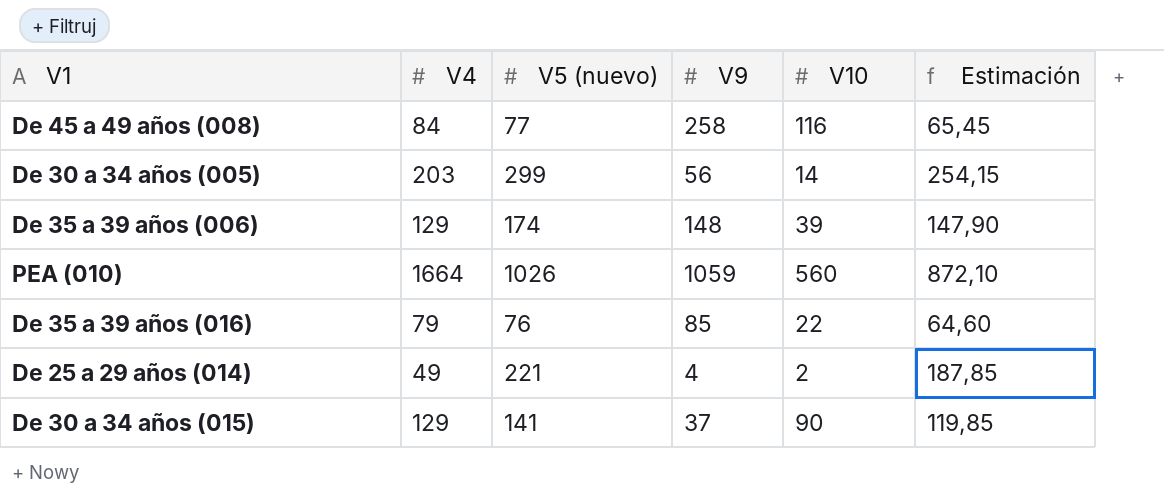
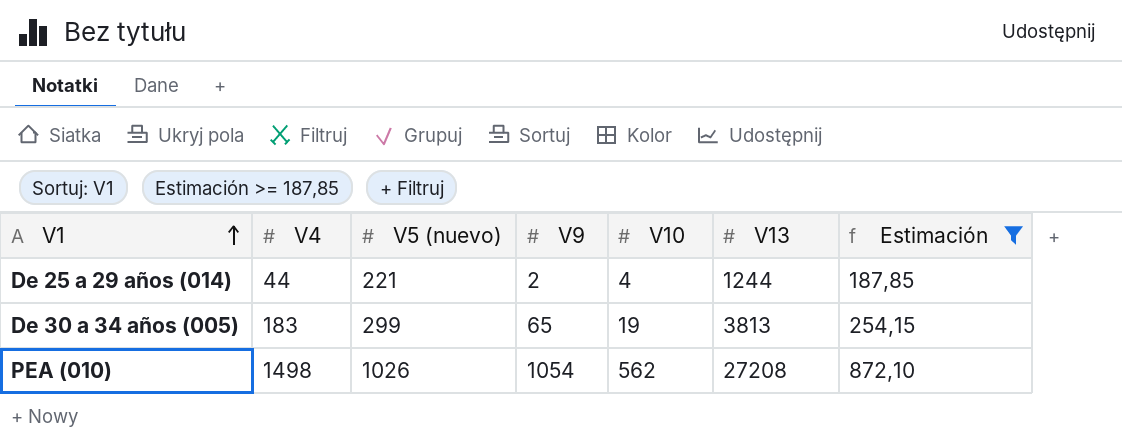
filter: none -> Estimación >= 187,85
row order: none -> V1 ascending
column V13 | position: none -> 6
De 25 a 29 años (014) | V4: 49 -> 44
De 25 a 29 años (014) | V9: 4 -> 2
De 25 a 29 años (014) | V10: 2 -> 4
De 30 a 34 años (005) | V4: 203 -> 183
De 30 a 34 años (005) | V9: 56 -> 65
De 30 a 34 años (005) | V10: 14 -> 19
PEA (010) | V4: 1664 -> 1498
PEA (010) | V9: 1059 -> 1054
PEA (010) | V10: 560 -> 562

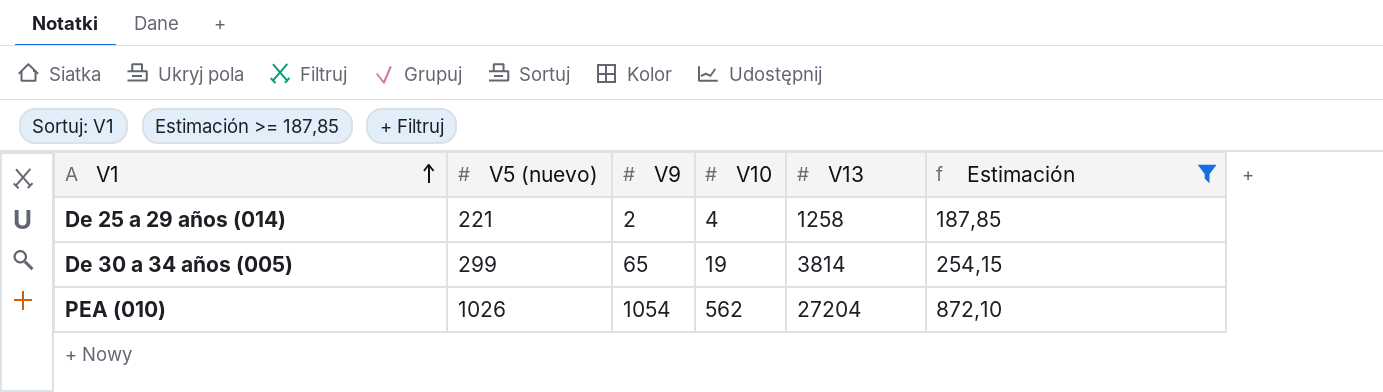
column V4 | position: 2 -> none
De 25 a 29 años (014) | V13: 1244 -> 1258
De 30 a 34 años (005) | V13: 3813 -> 3814
PEA (010) | V13: 27208 -> 27204

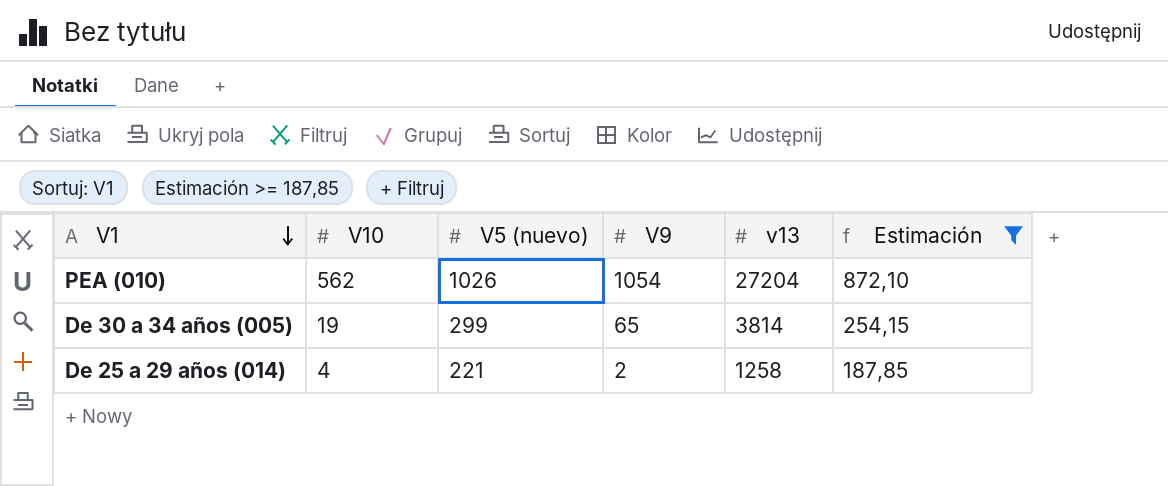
row order: V1 ascending -> V1 descending
column V10 | position: 4 -> 2
column name: V13 -> v13

